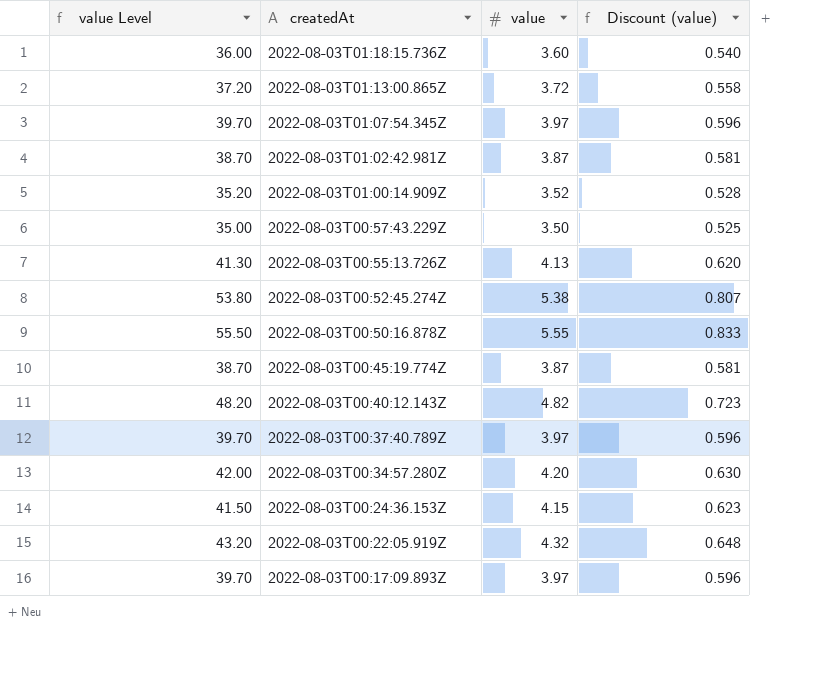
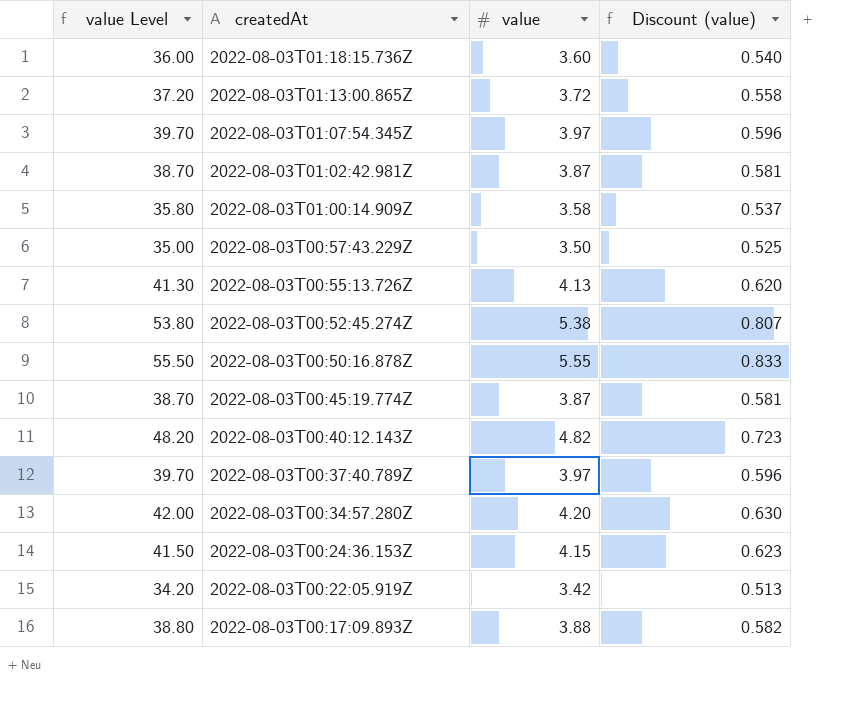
2022-08-03T01:00:14.909Z | value Level: 35.20 -> 35.80
2022-08-03T01:00:14.909Z | value: 3.52 -> 3.58
2022-08-03T01:00:14.909Z | Discount (value): 0.528 -> 0.537
2022-08-03T00:22:05.919Z | value Level: 43.20 -> 34.20
2022-08-03T00:22:05.919Z | value: 4.32 -> 3.42
2022-08-03T00:22:05.919Z | Discount (value): 0.648 -> 0.513
2022-08-03T00:17:09.893Z | value Level: 39.70 -> 38.80
2022-08-03T00:17:09.893Z | value: 3.97 -> 3.88
2022-08-03T00:17:09.893Z | Discount (value): 0.596 -> 0.582

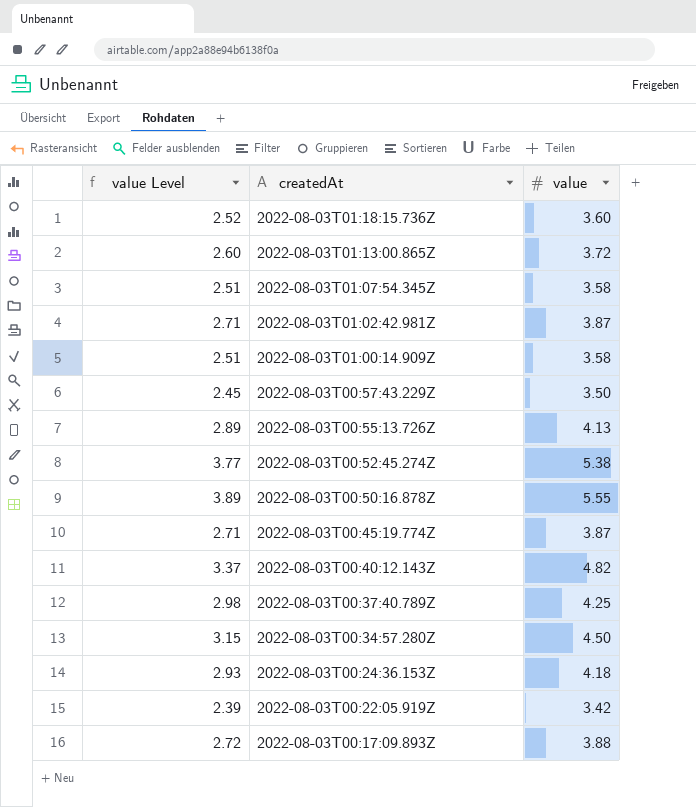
column Discount (value) | formula: [value] * 0.15 -> none
column value Level | formula: [value] * 10 -> [value] * 0.7
2022-08-03T01:07:54.345Z | value: 3.97 -> 3.58
2022-08-03T00:37:40.789Z | value: 3.97 -> 4.25
2022-08-03T00:34:57.280Z | value: 4.20 -> 4.50
2022-08-03T00:24:36.153Z | value: 4.15 -> 4.18

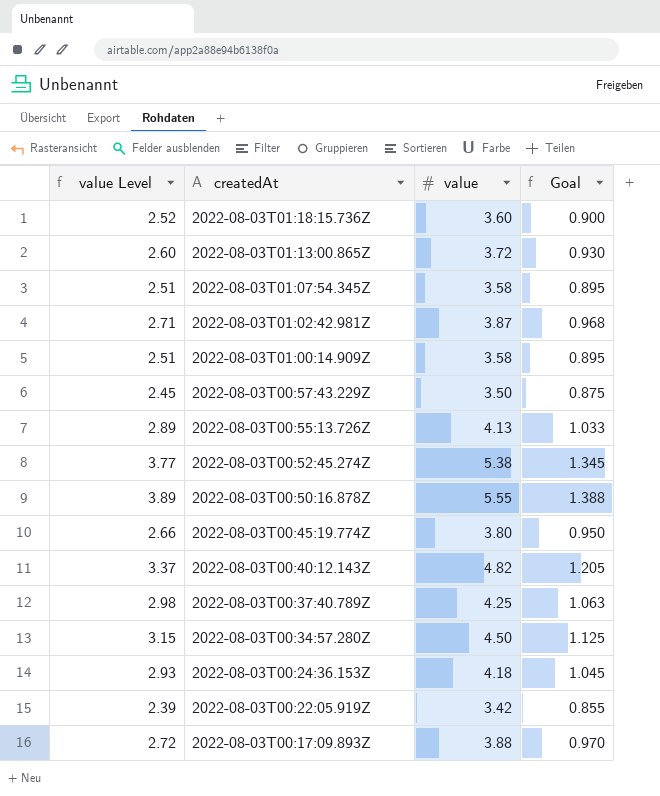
column Goal | formula: none -> [value] * 0.25
2022-08-03T00:45:19.774Z | value Level: 2.71 -> 2.66
2022-08-03T00:45:19.774Z | value: 3.87 -> 3.80

